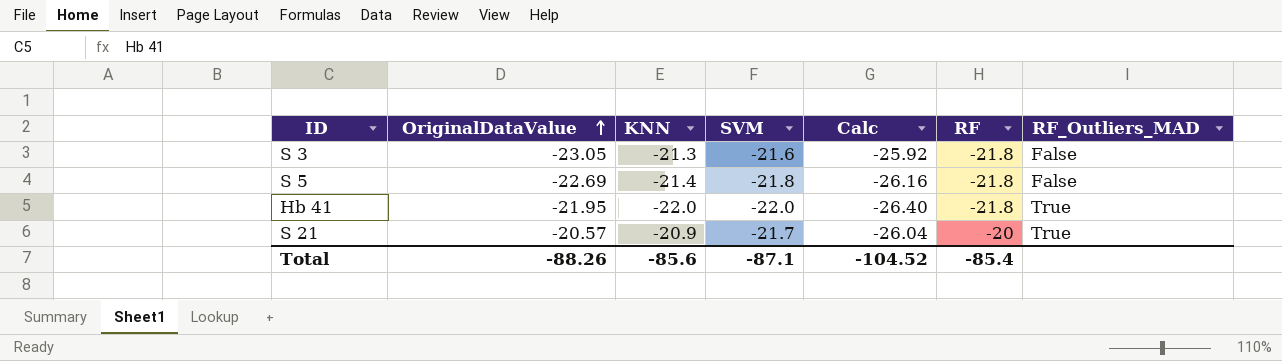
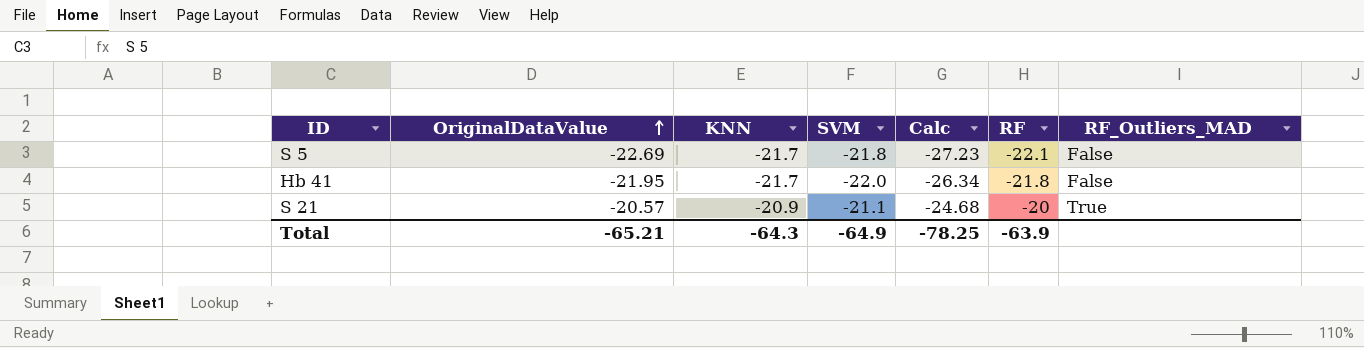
column Calc | formula: [SVM] * 1.2 -> [OriginalDataValue] * 1.2
row S 3: -23.05 | -21.3 | -21.6 | -25.92 | -21.8 | False -> none
S 5 | KNN: -21.4 -> -21.7
S 5 | RF: -21.8 -> -22.1
Hb 41 | KNN: -22.0 -> -21.7
Hb 41 | RF_Outliers_MAD: True -> False
S 21 | SVM: -21.7 -> -21.1
Total | OriginalDataValue: -88.26 -> -65.21
Total | KNN: -85.6 -> -64.3
Total | SVM: -87.1 -> -64.9
Total | Calc: -104.52 -> -78.25
Total | RF: -85.4 -> -63.9

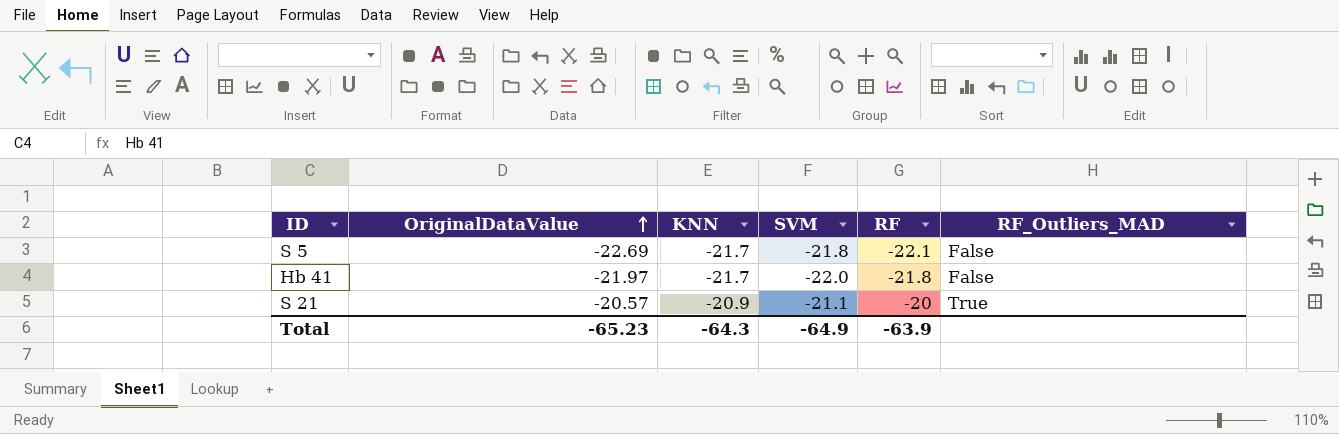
column Calc | formula: [OriginalDataValue] * 1.2 -> none
Hb 41 | OriginalDataValue: -21.95 -> -21.97
Total | OriginalDataValue: -65.21 -> -65.23

